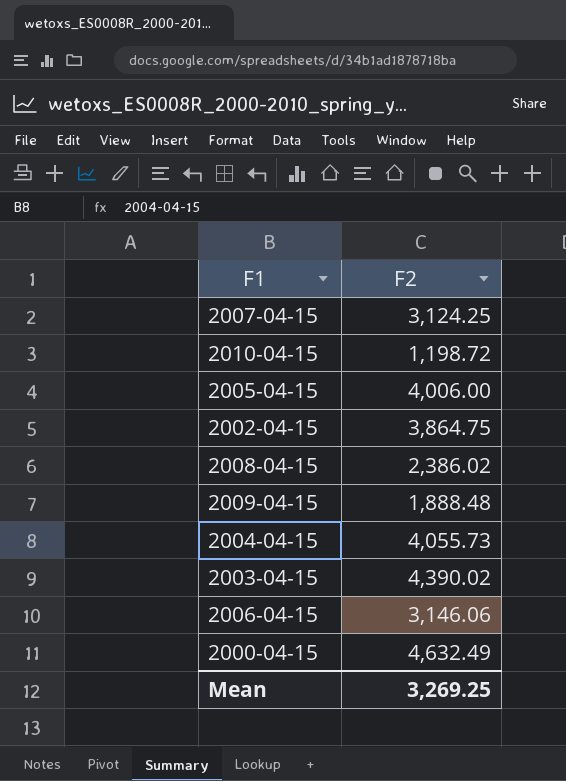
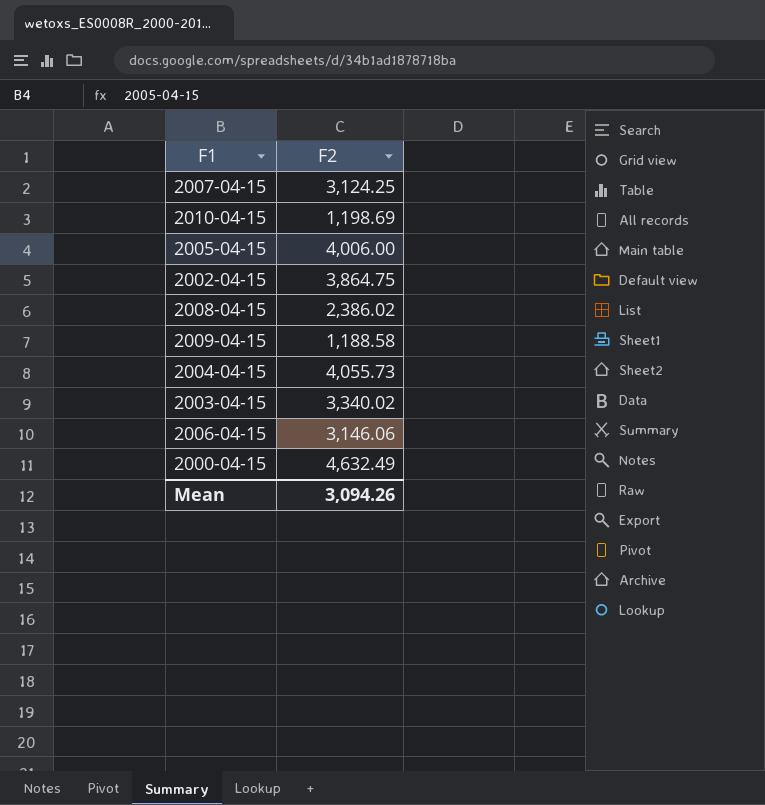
2010-04-15 | F2: 1,198.72 -> 1,198.69
2009-04-15 | F2: 1,888.48 -> 1,188.58
2003-04-15 | F2: 4,390.02 -> 3,340.02
Mean | F2: 3,269.25 -> 3,094.26

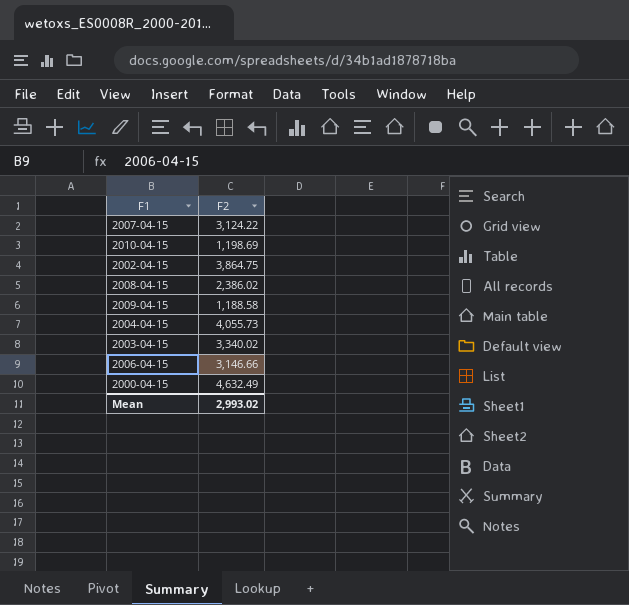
row 2005-04-15: 4,006.00 -> none
2007-04-15 | F2: 3,124.25 -> 3,124.22
2006-04-15 | F2: 3,146.06 -> 3,146.66
Mean | F2: 3,094.26 -> 2,993.02

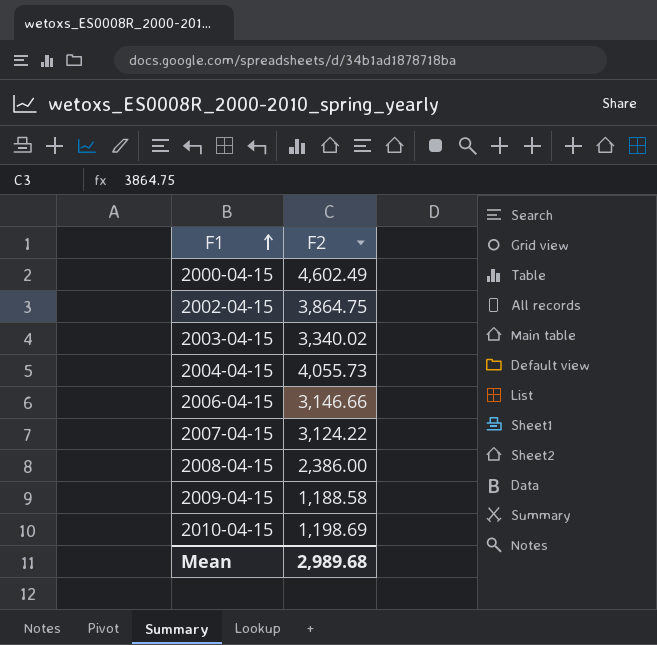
row order: none -> F1 ascending
2000-04-15 | F2: 4,632.49 -> 4,602.49
2008-04-15 | F2: 2,386.02 -> 2,386.00
Mean | F2: 2,993.02 -> 2,989.68

